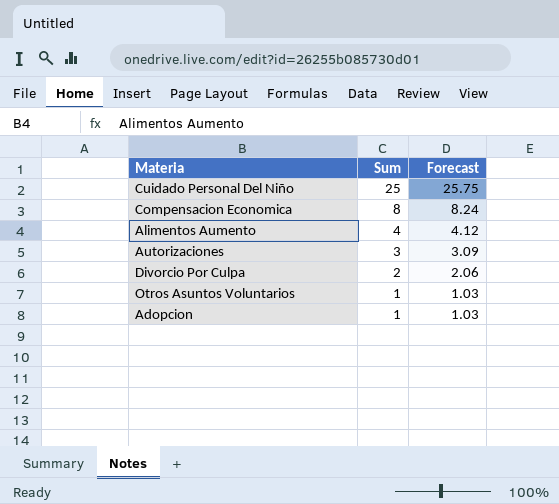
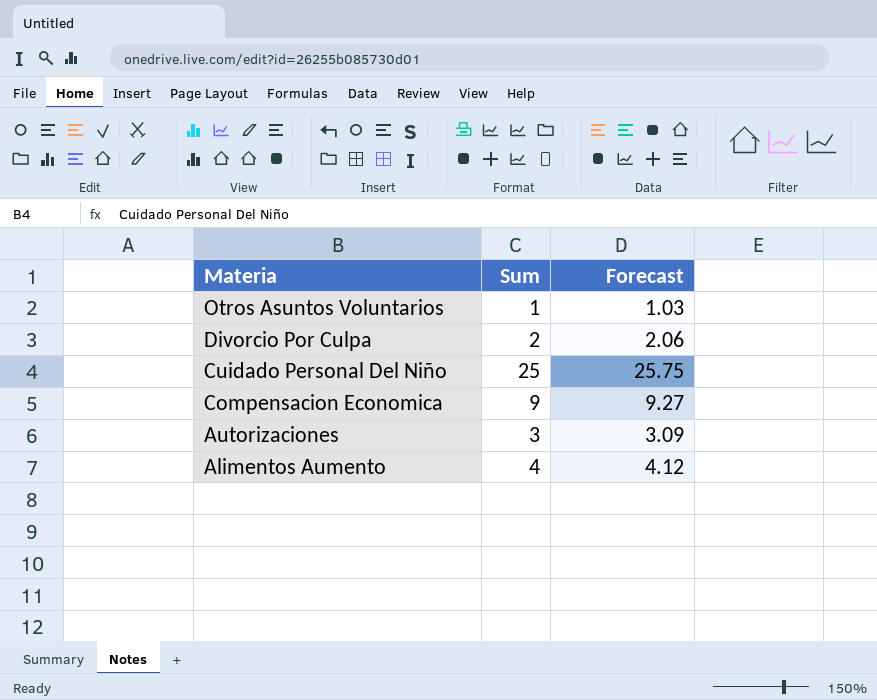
row order: Sum descending -> Materia descending
row Adopcion: 1 | 1.03 -> none
Compensacion Economica | Sum: 8 -> 9
Compensacion Economica | Forecast: 8.24 -> 9.27

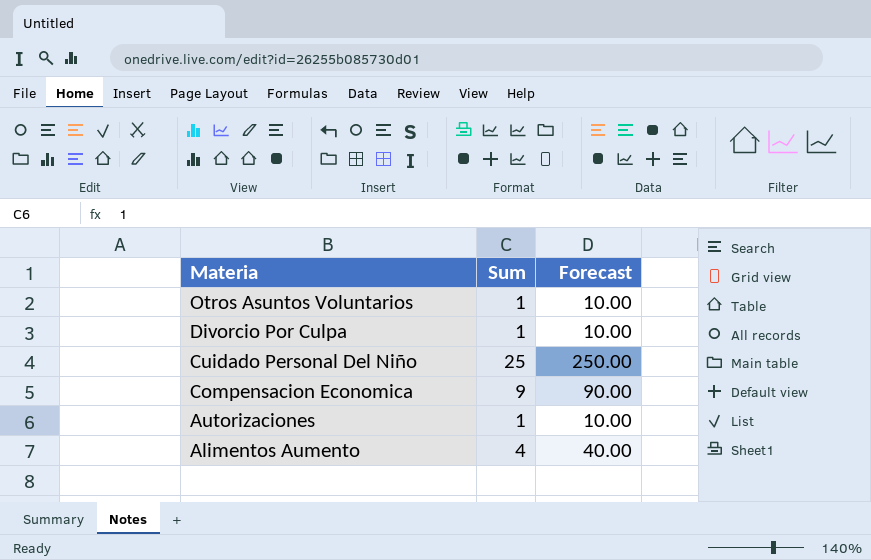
column Forecast | formula: [Sum] * 1.03 -> [Sum] * 10
Divorcio Por Culpa | Sum: 2 -> 1
Autorizaciones | Sum: 3 -> 1

